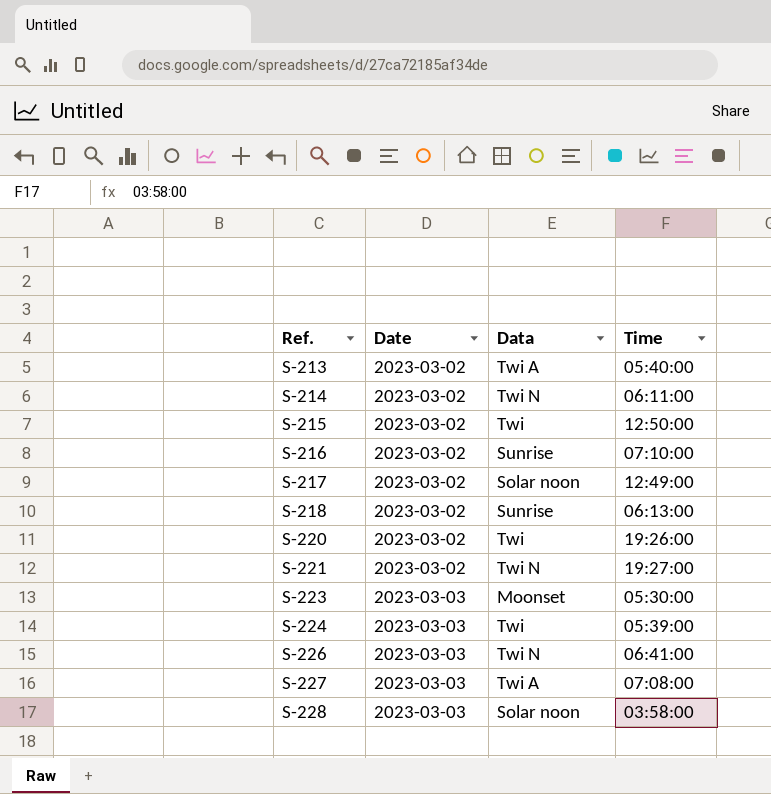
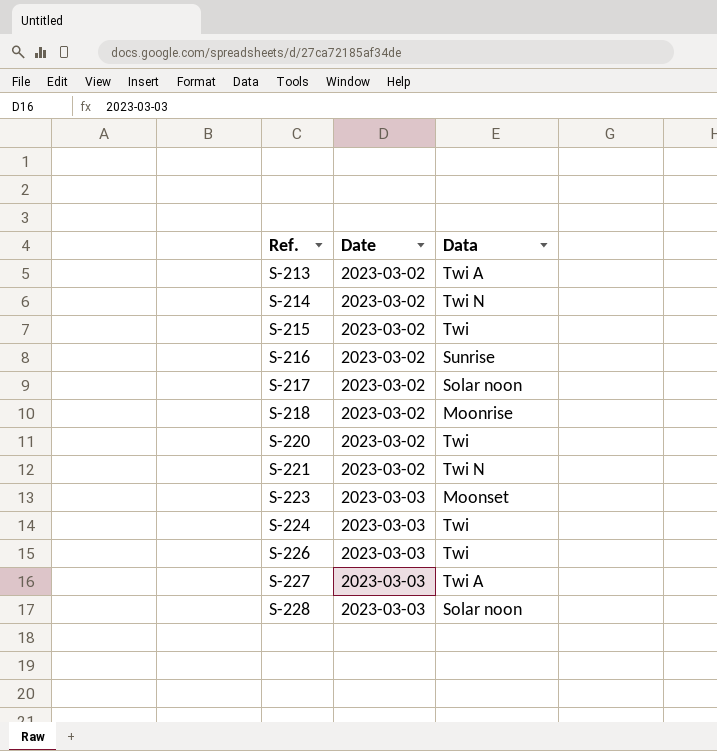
column Time | position: 4 -> none
S-218 | Data: Sunrise -> Moonrise
S-226 | Data: Twi N -> Twi

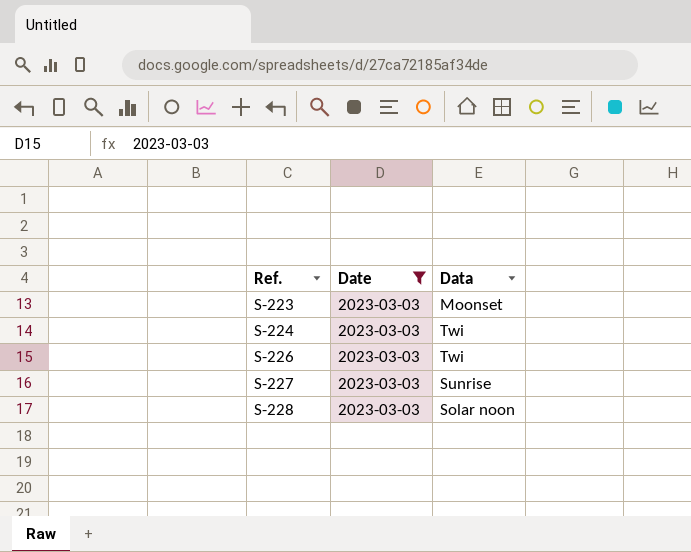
filter: none -> Date = 2023-03-03
S-227 | Data: Twi A -> Sunrise

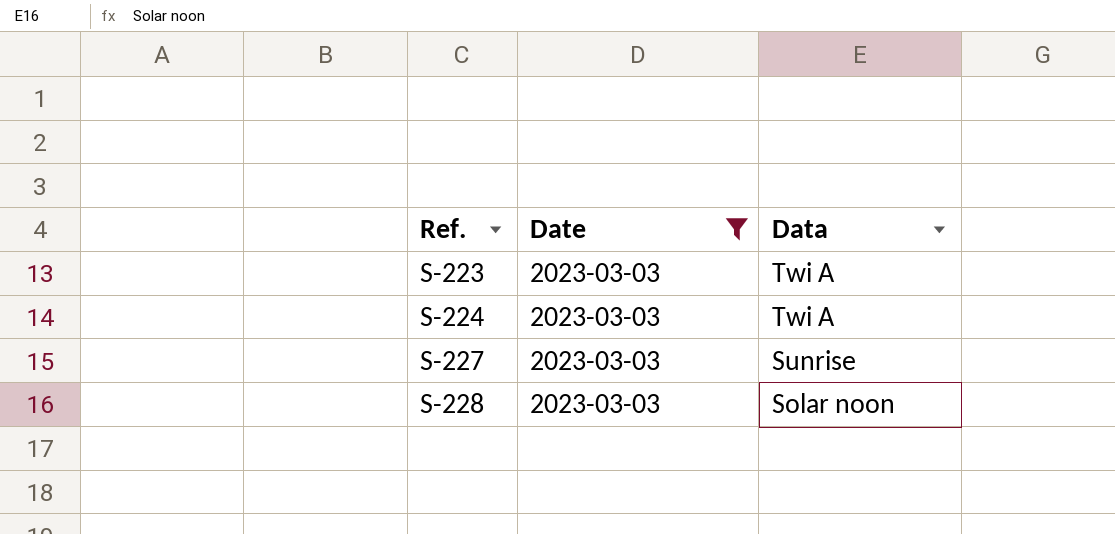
row S-226: 2023-03-03 | Twi -> none
S-223 | Data: Moonset -> Twi A
S-224 | Data: Twi -> Twi A

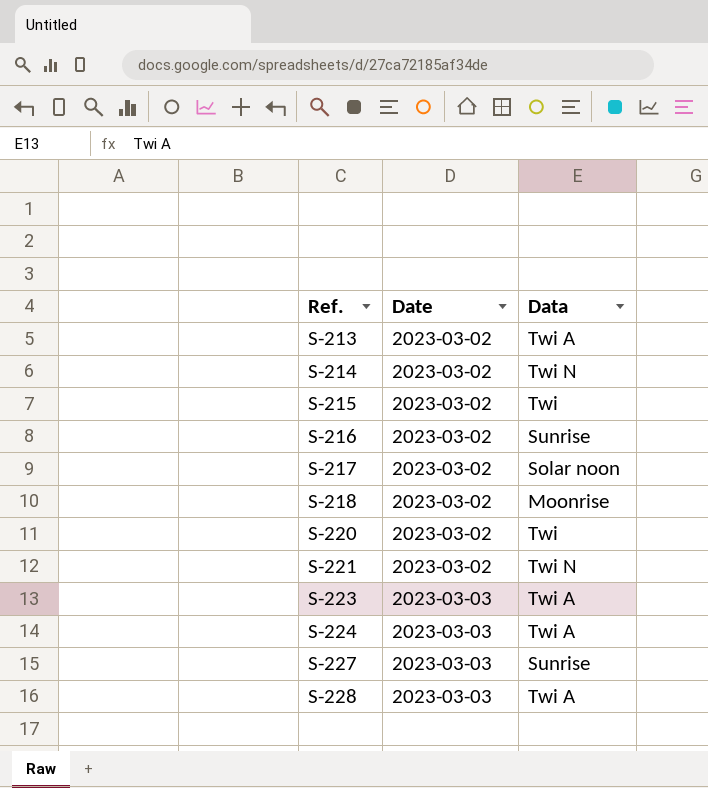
filter: Date = 2023-03-03 -> none
S-228 | Data: Solar noon -> Twi A

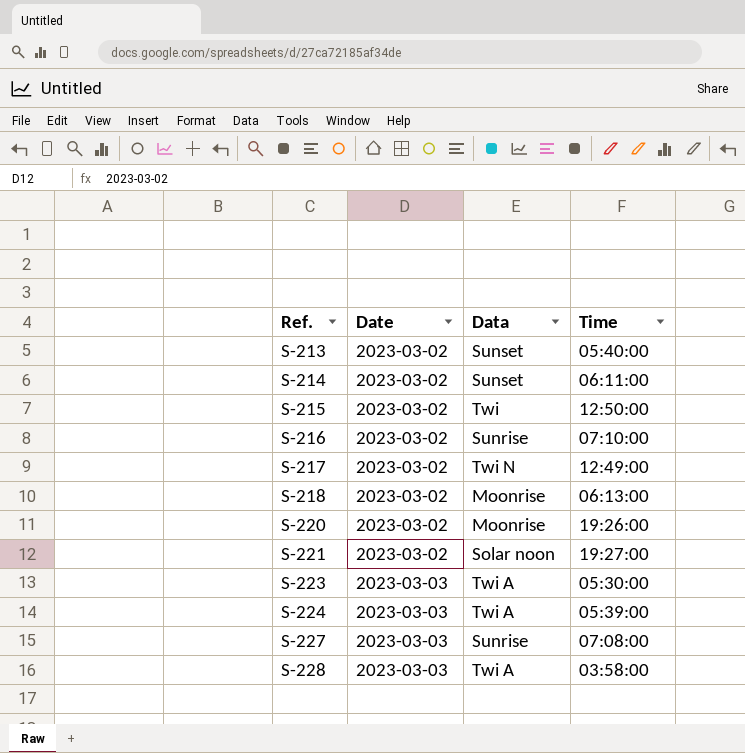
column Time | position: none -> 4
S-213 | Data: Twi A -> Sunset
S-214 | Data: Twi N -> Sunset
S-217 | Data: Solar noon -> Twi N
S-220 | Data: Twi -> Moonrise
S-221 | Data: Twi N -> Solar noon

